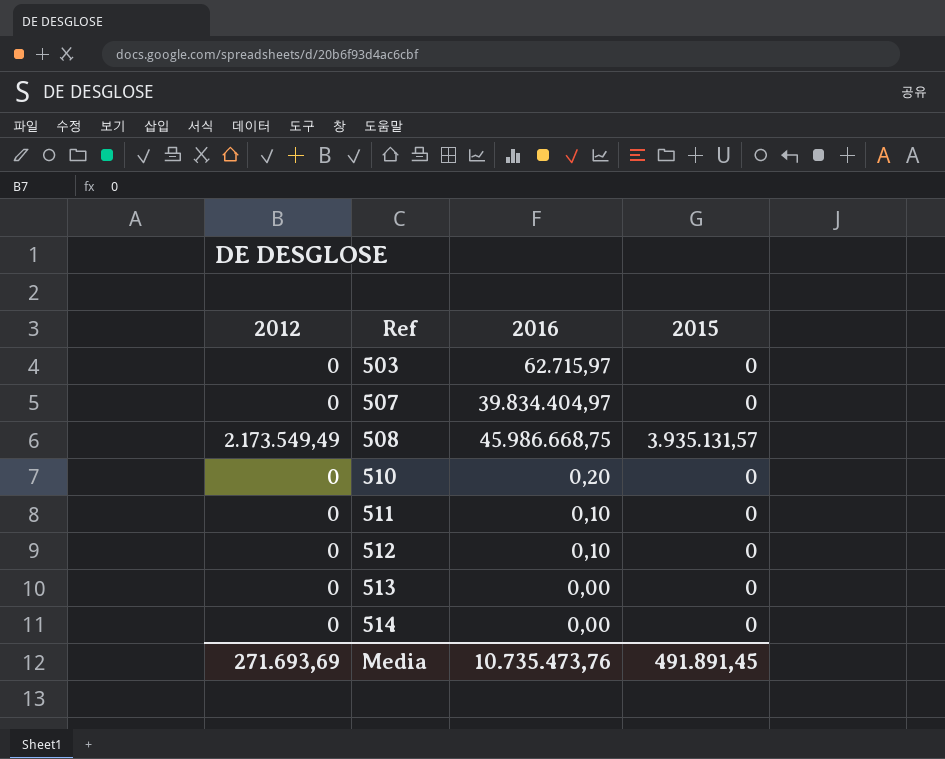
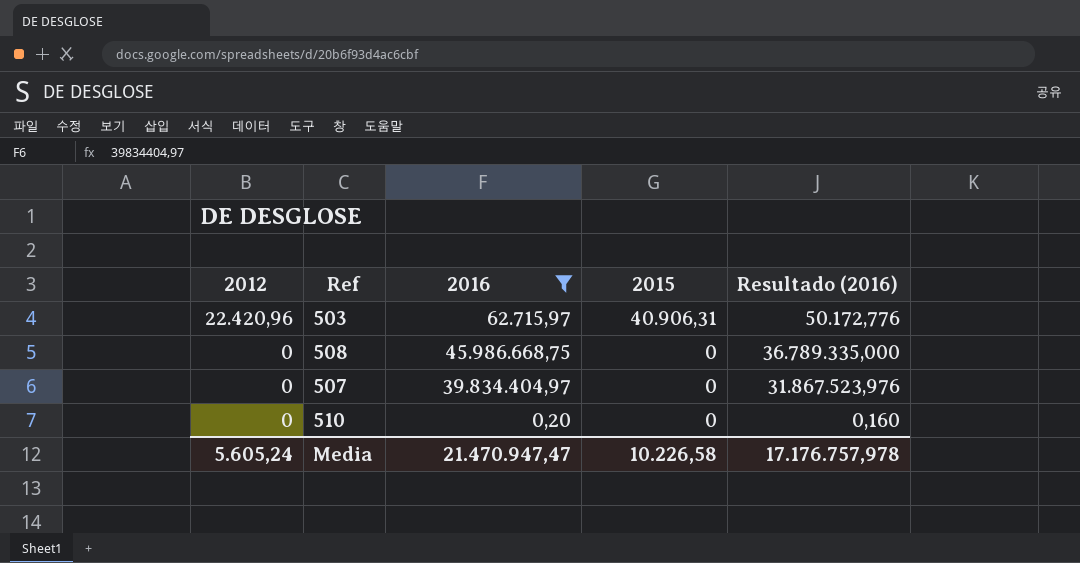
filter: none -> 2016 >= 0,20
row order: Ref ascending -> 2012 descending
column Resultado (2016) | formula: none -> [2016] * 0,8
503 | 2012: 0 -> 22.420,96
503 | 2015: 0 -> 40.906,31
508 | 2012: 2.173.549,49 -> 0
508 | 2015: 3.935.131,57 -> 0
Media | 2012: 271.693,69 -> 5.605,24
Media | 2016: 10.735.473,76 -> 21.470.947,47
Media | 2015: 491.891,45 -> 10.226,58

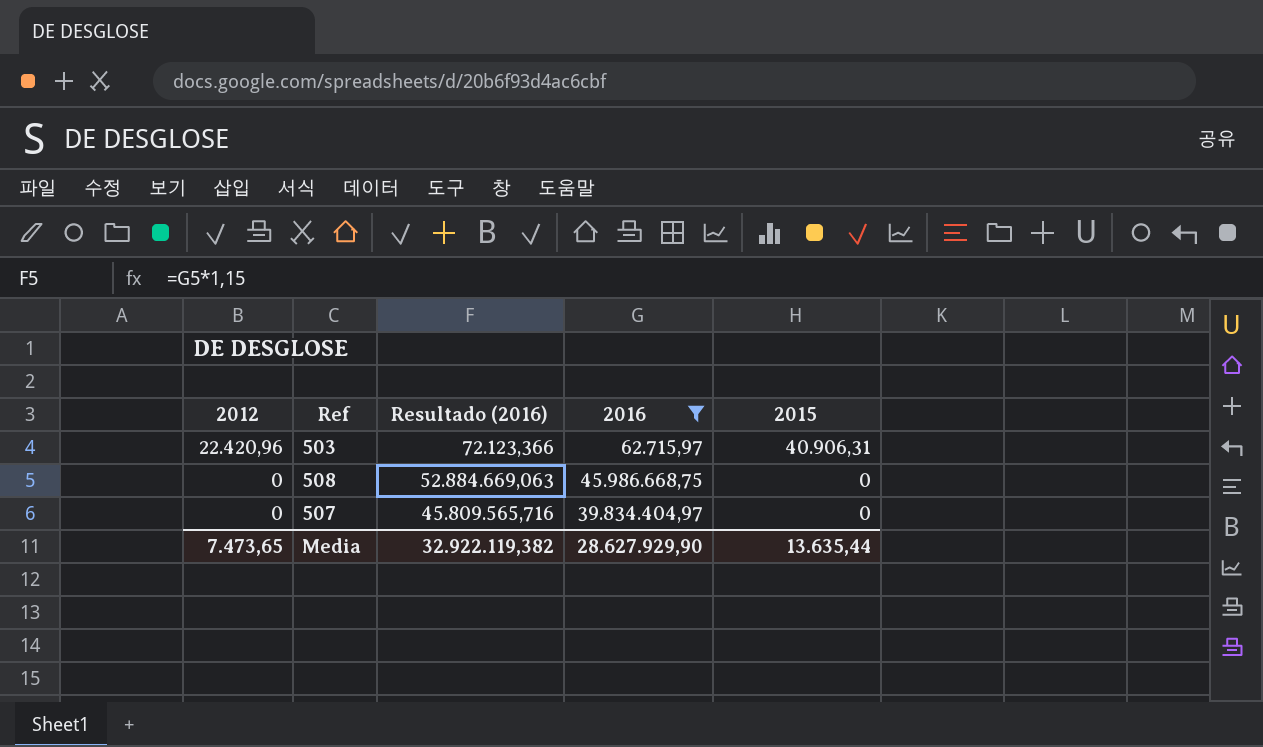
column Resultado (2016) | formula: [2016] * 0,8 -> [2016] * 1,15
column Resultado (2016) | position: 5 -> 3
row 510: 0 | 0,20 | 0 | 0,160 -> none
Media | 2012: 5.605,24 -> 7.473,65
Media | Resultado (2016): 17.176.757,978 -> 32.922.119,382
Media | 2016: 21.470.947,47 -> 28.627.929,90
Media | 2015: 10.226,58 -> 13.635,44

